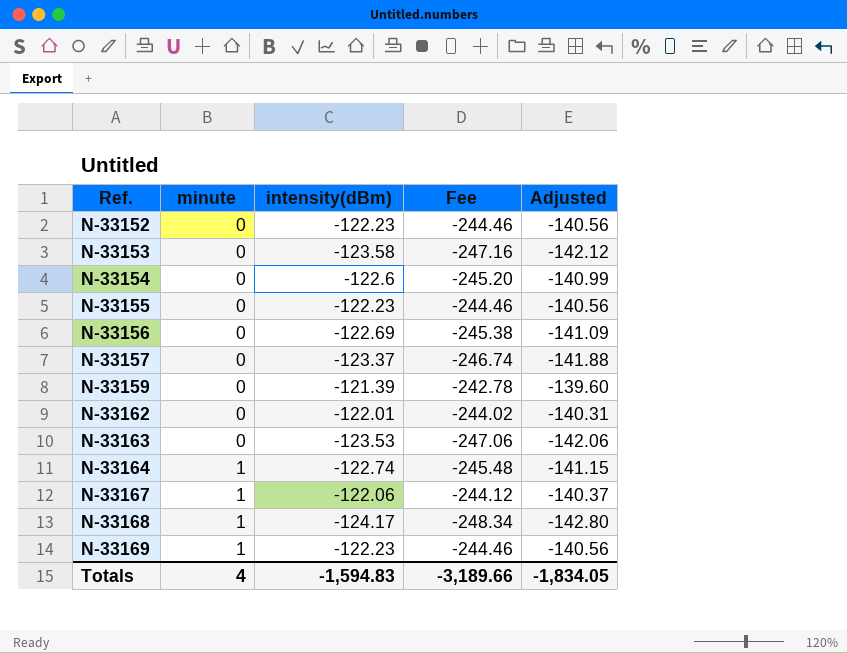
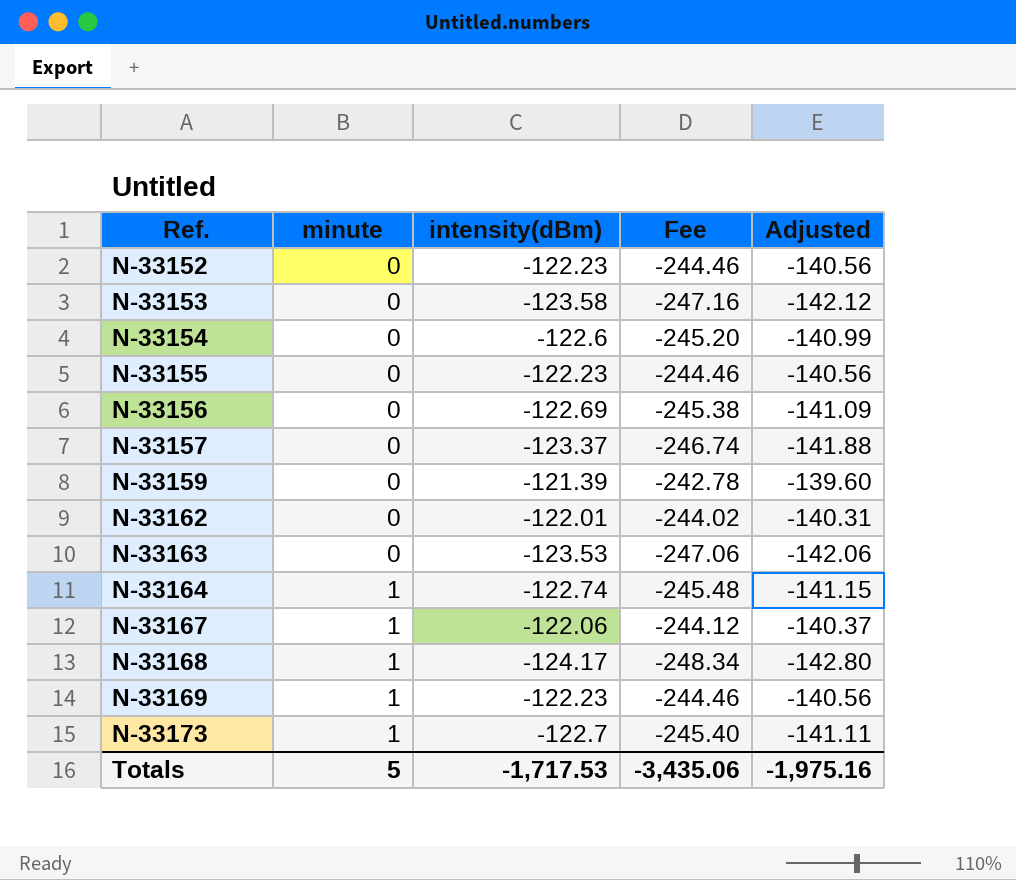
row N-33173: none -> 1 | -122.7 | -245.40 | -141.11
Totals | minute: 4 -> 5
Totals | intensity(dBm): -1,594.83 -> -1,717.53
Totals | Fee: -3,189.66 -> -3,435.06
Totals | Adjusted: -1,834.05 -> -1,975.16

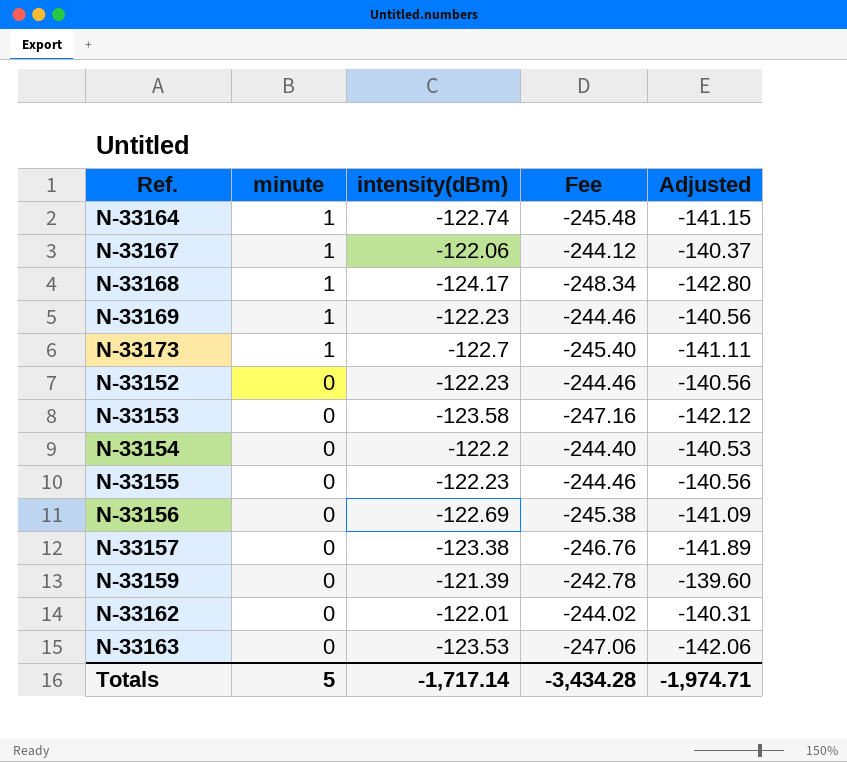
row order: Ref. ascending -> minute descending
N-33154 | intensity(dBm): -122.6 -> -122.2
N-33154 | Fee: -245.20 -> -244.40
N-33154 | Adjusted: -140.99 -> -140.53
N-33157 | intensity(dBm): -123.37 -> -123.38
N-33157 | Fee: -246.74 -> -246.76
N-33157 | Adjusted: -141.88 -> -141.89
Totals | intensity(dBm): -1,717.53 -> -1,717.14
Totals | Fee: -3,435.06 -> -3,434.28
Totals | Adjusted: -1,975.16 -> -1,974.71

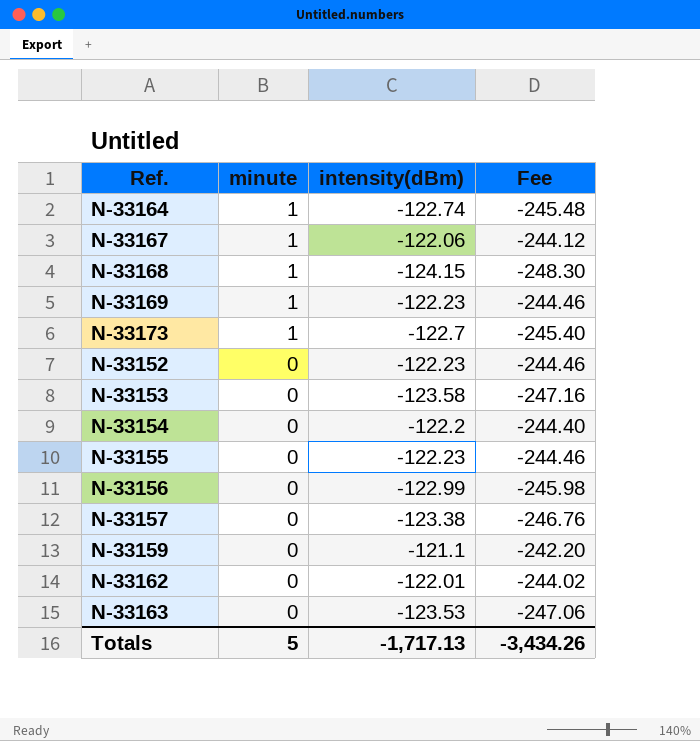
column Adjusted | formula: [intensity(dBm)] * 1.15 -> none
N-33168 | intensity(dBm): -124.17 -> -124.15
N-33168 | Fee: -248.34 -> -248.30
N-33156 | intensity(dBm): -122.69 -> -122.99
N-33156 | Fee: -245.38 -> -245.98
N-33159 | intensity(dBm): -121.39 -> -121.1
N-33159 | Fee: -242.78 -> -242.20
Totals | intensity(dBm): -1,717.14 -> -1,717.13
Totals | Fee: -3,434.28 -> -3,434.26

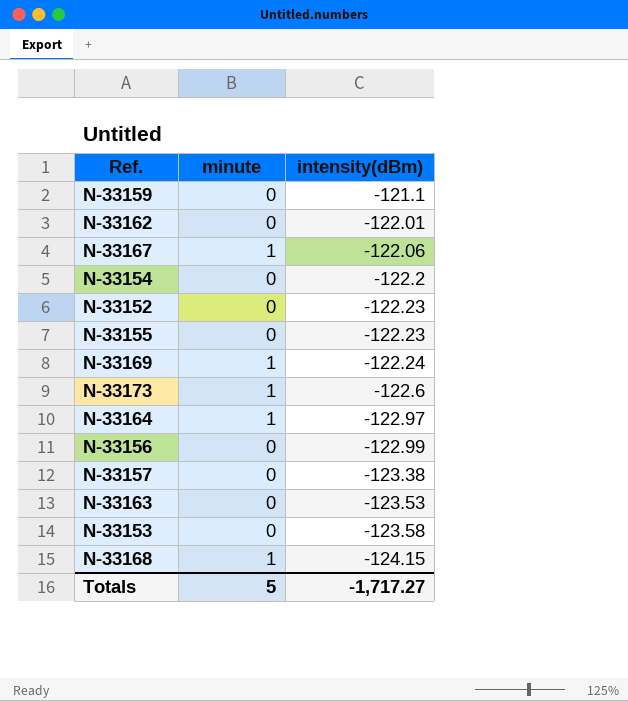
row order: minute descending -> intensity(dBm) descending
column Fee | formula: [intensity(dBm)] * 2 -> none
N-33169 | intensity(dBm): -122.23 -> -122.24
N-33173 | intensity(dBm): -122.7 -> -122.6
N-33164 | intensity(dBm): -122.74 -> -122.97
Totals | intensity(dBm): -1,717.13 -> -1,717.27

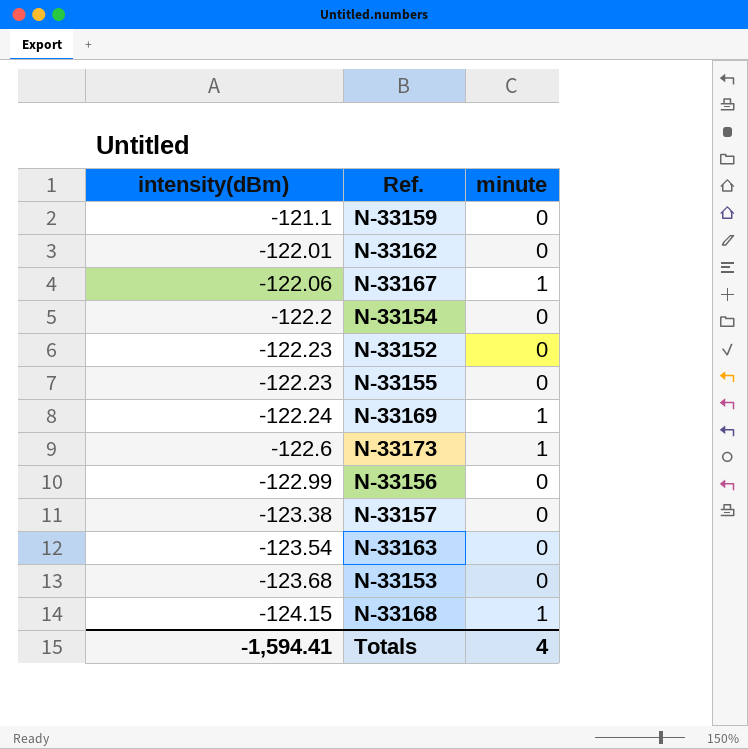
column intensity(dBm) | position: 3 -> 1
row N-33164: 1 | -122.97 -> none
N-33163 | intensity(dBm): -123.53 -> -123.54
N-33153 | intensity(dBm): -123.58 -> -123.68
Totals | intensity(dBm): -1,717.27 -> -1,594.41
Totals | minute: 5 -> 4

